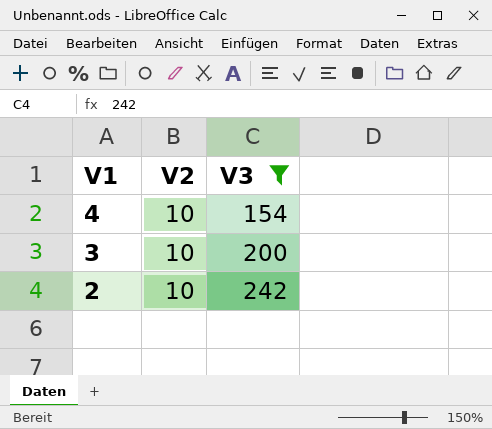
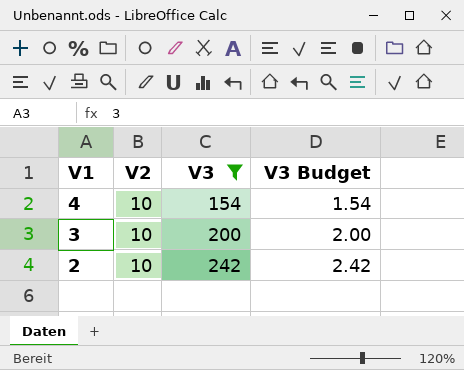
column V3 Budget | formula: none -> [V3] * 0.01

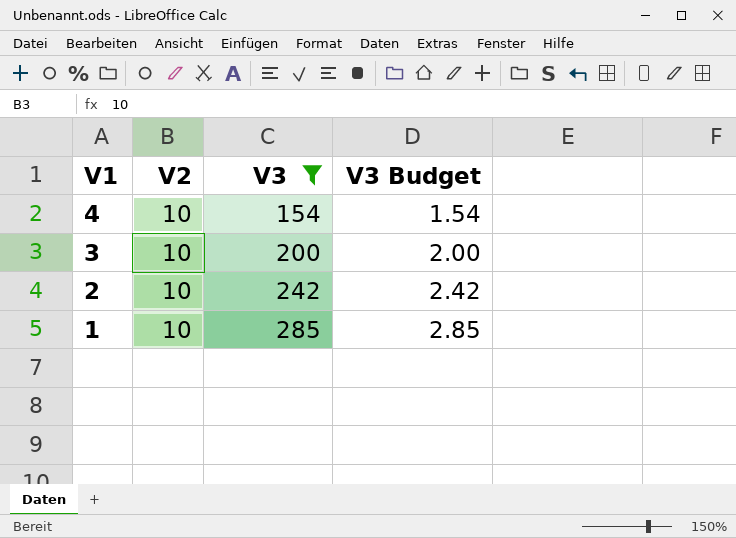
row 1: none -> 10 | 285 | 2.85

